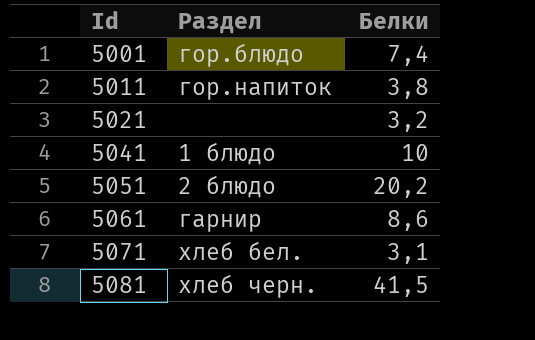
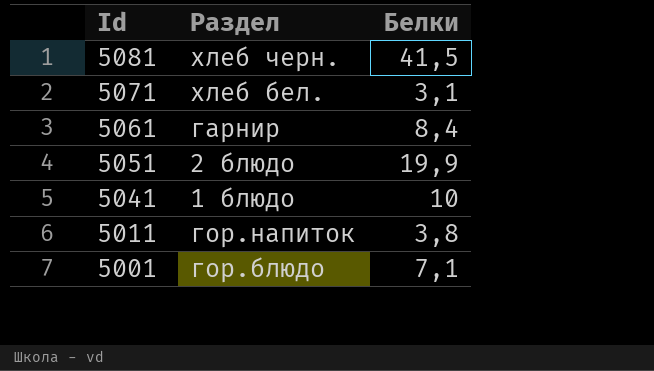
row order: Id ascending -> Id descending
row 5021: none | 3,2 -> none
5061 | Белки: 8,6 -> 8,4
5051 | Белки: 20,2 -> 19,9
5001 | Белки: 7,4 -> 7,1

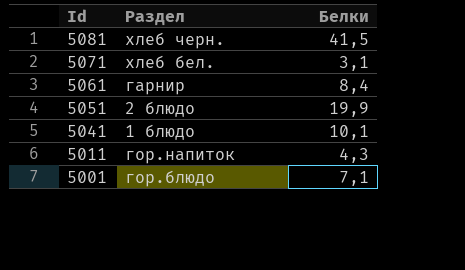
5041 | Белки: 10 -> 10,1
5011 | Белки: 3,8 -> 4,3

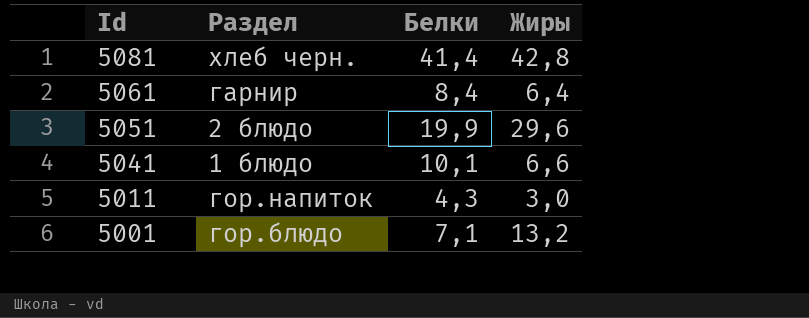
column Жиры | position: none -> 4
row 5071: хлеб бел. | 3,1 -> none
5081 | Белки: 41,5 -> 41,4

